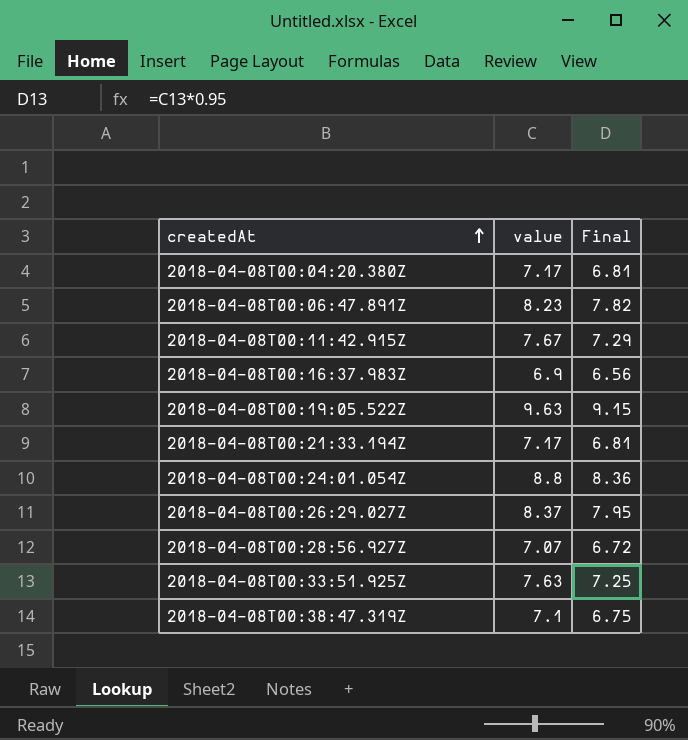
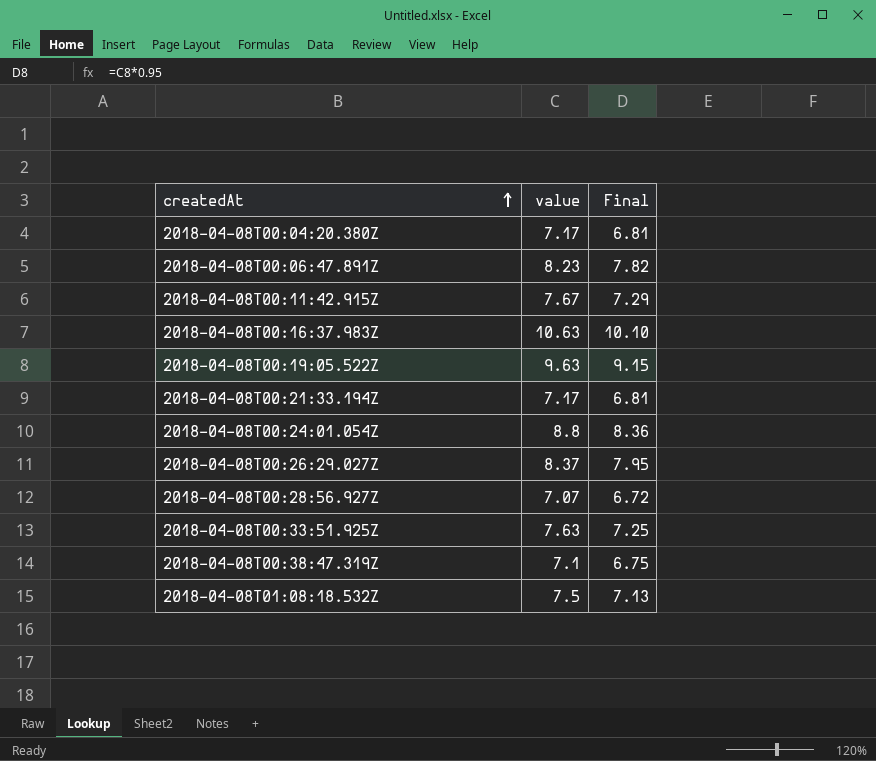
2018-04-08T00:16:37.983Z | value: 6.9 -> 10.63
2018-04-08T00:16:37.983Z | Final: 6.56 -> 10.10
row 2018-04-08T01:08:18.532Z: none -> 7.5 | 7.13

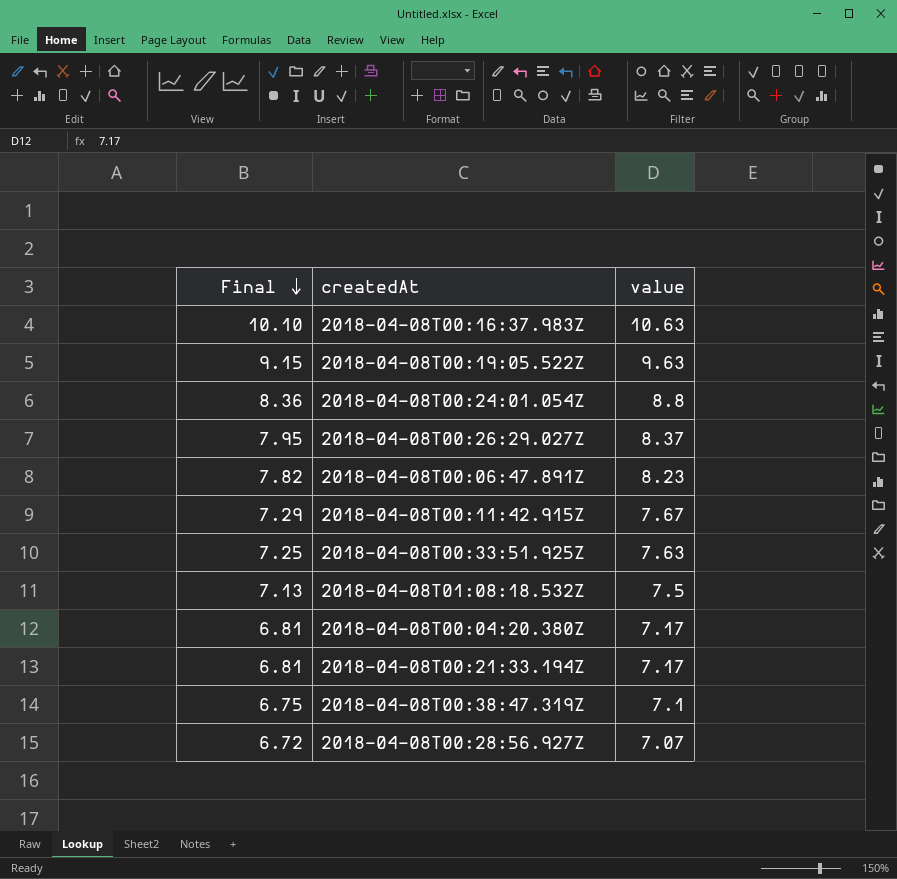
row order: createdAt ascending -> Final descending
column Final | position: 3 -> 1

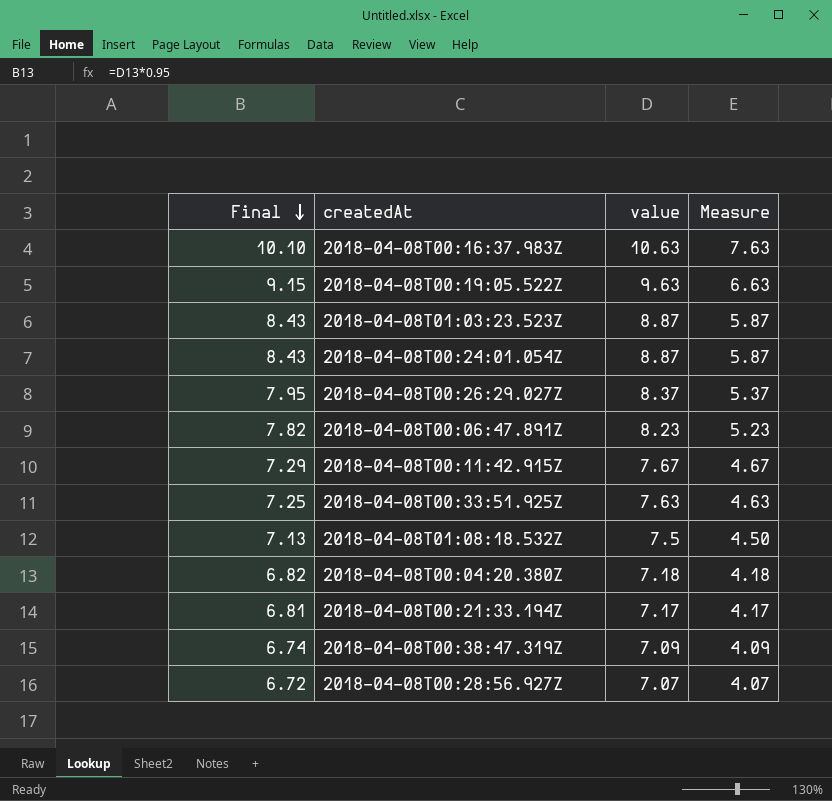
column Measure | formula: none -> [value] - 3
row 2018-04-08T01:03:23.523Z: none -> 8.43 | 8.87 | 5.87
2018-04-08T00:24:01.054Z | Final: 8.36 -> 8.43
2018-04-08T00:24:01.054Z | value: 8.8 -> 8.87
2018-04-08T00:04:20.380Z | Final: 6.81 -> 6.82
2018-04-08T00:04:20.380Z | value: 7.17 -> 7.18
2018-04-08T00:38:47.319Z | Final: 6.75 -> 6.74
2018-04-08T00:38:47.319Z | value: 7.1 -> 7.09

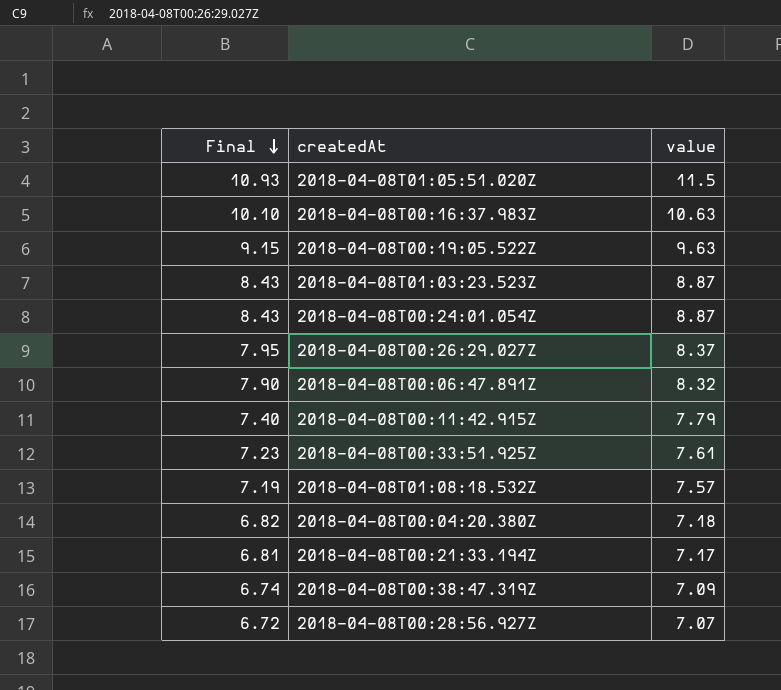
column Measure | formula: [value] - 3 -> none
row 2018-04-08T01:05:51.020Z: none -> 10.93 | 11.5
2018-04-08T00:06:47.891Z | Final: 7.82 -> 7.90
2018-04-08T00:06:47.891Z | value: 8.23 -> 8.32
2018-04-08T00:11:42.915Z | Final: 7.29 -> 7.40
2018-04-08T00:11:42.915Z | value: 7.67 -> 7.79
2018-04-08T00:33:51.925Z | Final: 7.25 -> 7.23
2018-04-08T00:33:51.925Z | value: 7.63 -> 7.61
2018-04-08T01:08:18.532Z | Final: 7.13 -> 7.19
2018-04-08T01:08:18.532Z | value: 7.5 -> 7.57

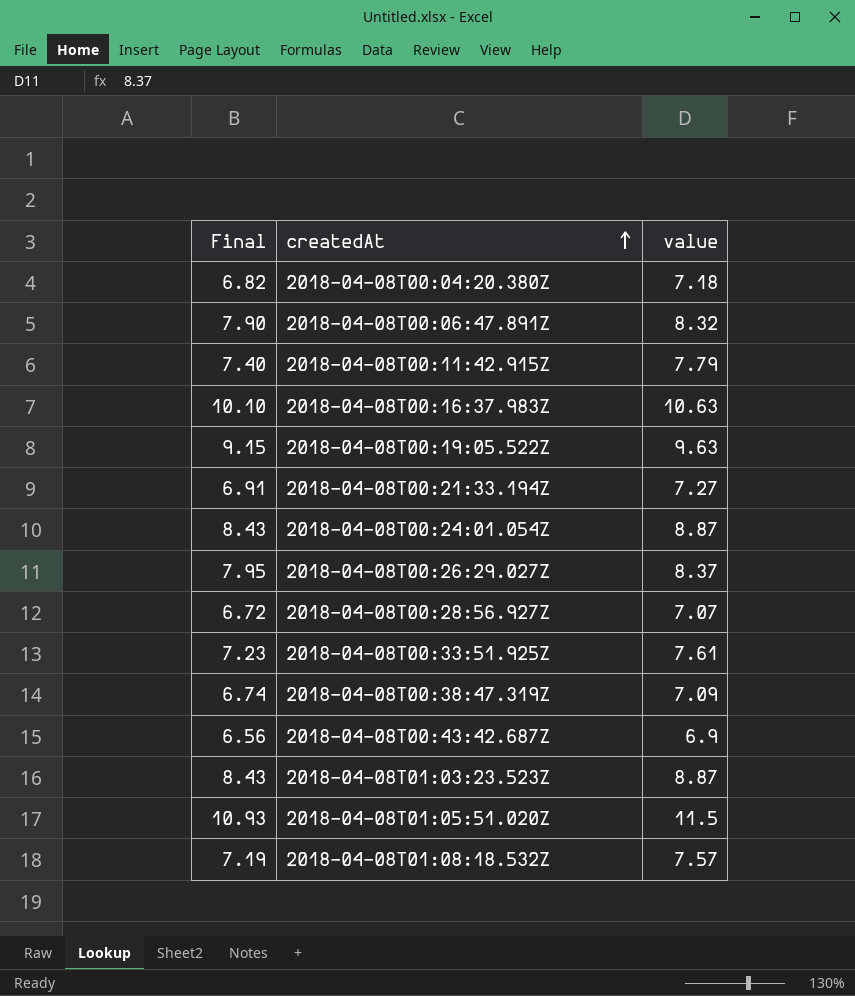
row order: Final descending -> createdAt ascending
2018-04-08T00:21:33.194Z | Final: 6.81 -> 6.91
2018-04-08T00:21:33.194Z | value: 7.17 -> 7.27
row 2018-04-08T00:43:42.687Z: none -> 6.56 | 6.9

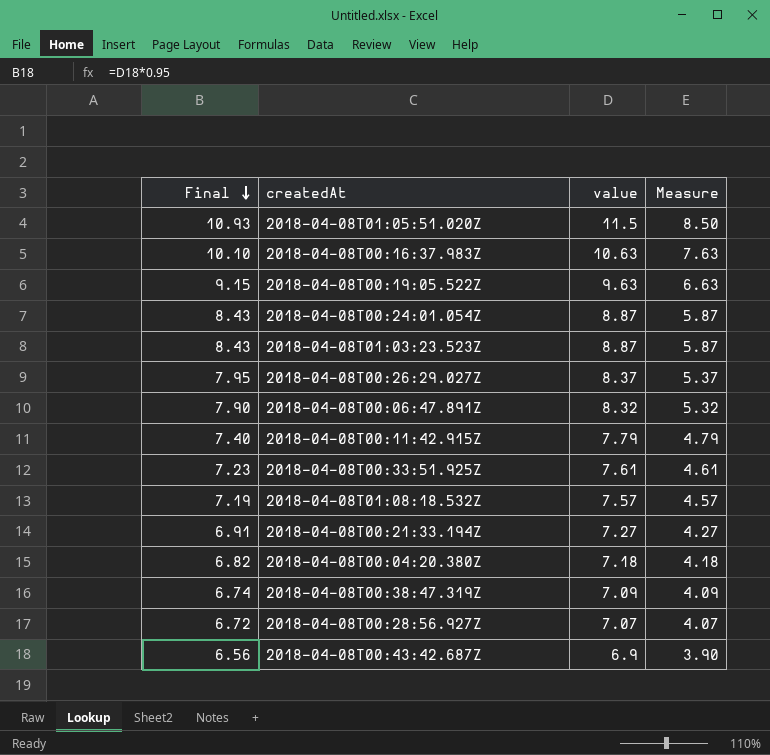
row order: createdAt ascending -> Final descending
column Measure | formula: none -> [value] - 3

